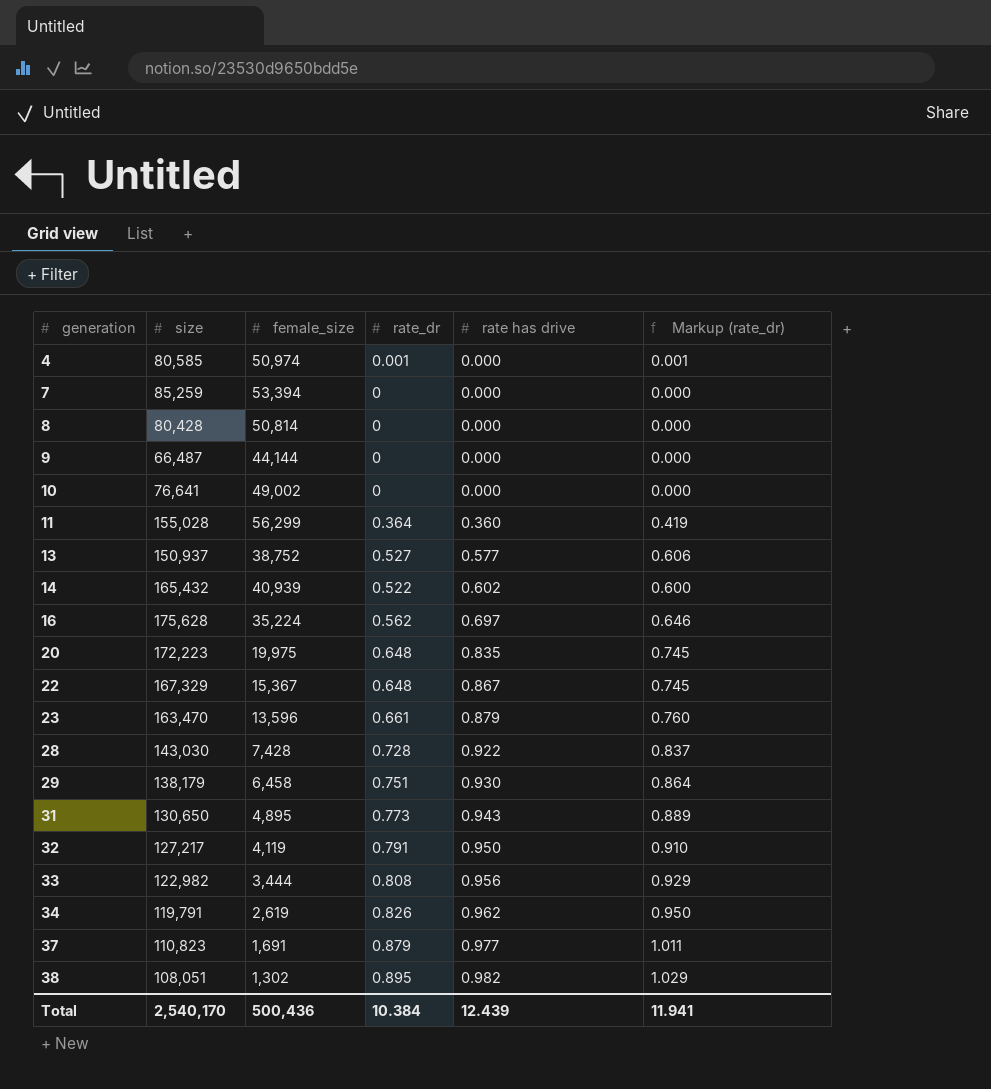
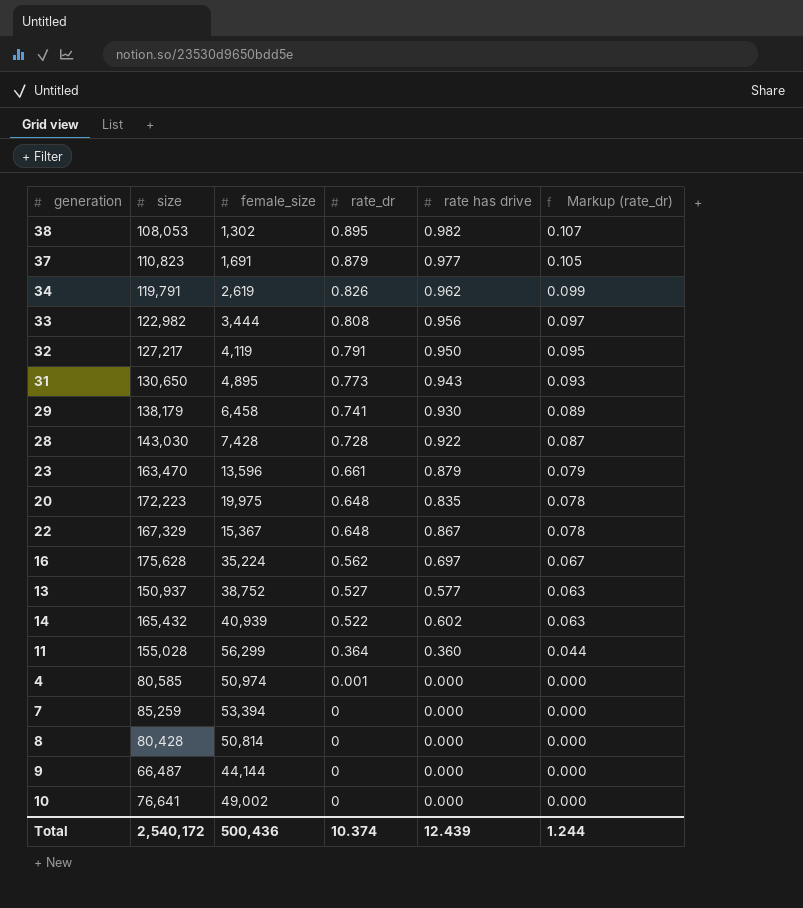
row order: generation ascending -> rate_dr descending
column Markup (rate_dr) | formula: [rate_dr] * 1.15 -> [rate_dr] * 0.12
38 | size: 108,051 -> 108,053
29 | rate_dr: 0.751 -> 0.741
Total | size: 2,540,170 -> 2,540,172
Total | rate_dr: 10.384 -> 10.374
Total | Markup (rate_dr): 11.941 -> 1.244

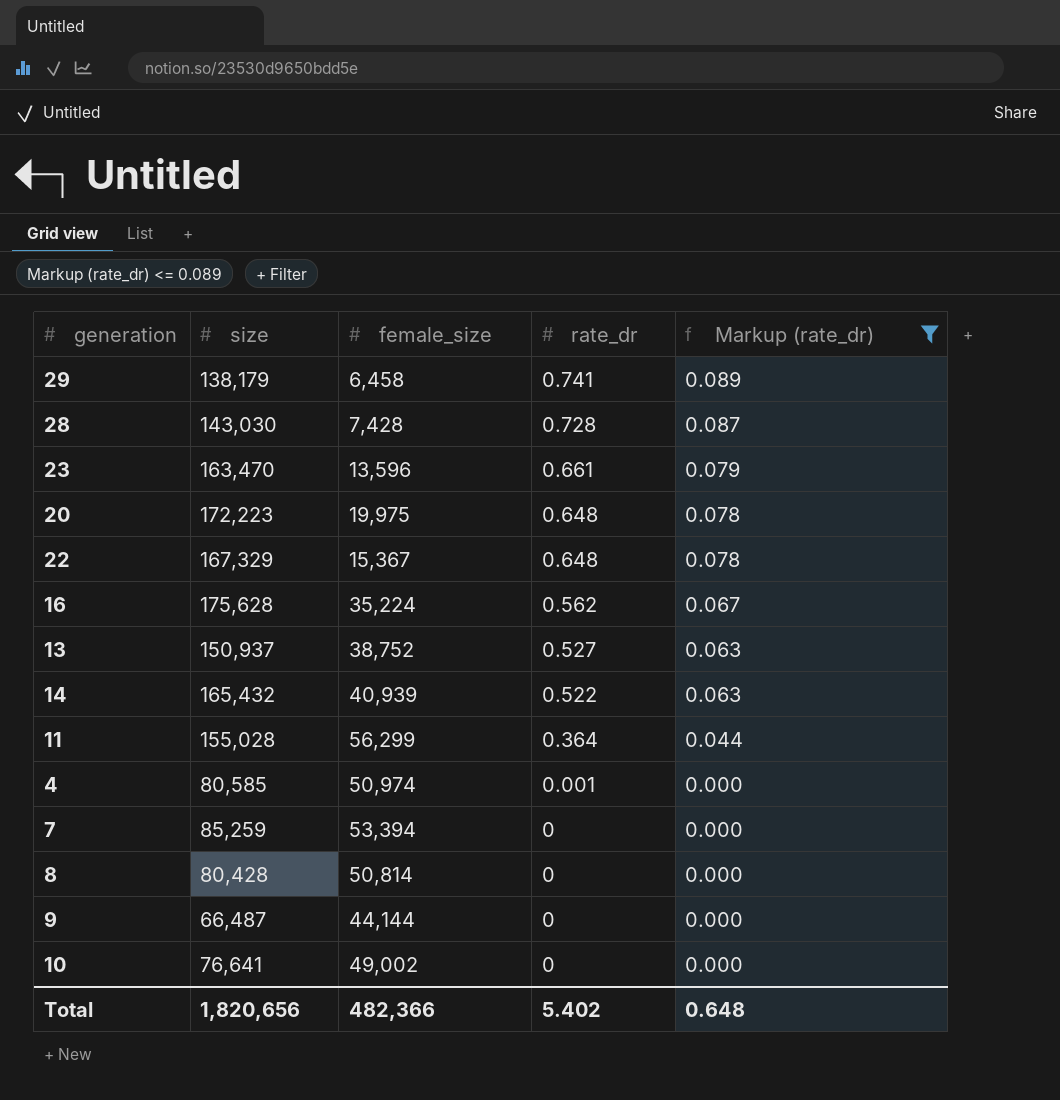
filter: none -> Markup (rate_dr) <= 0.089
column rate has drive | position: 5 -> none
Total | size: 2,540,172 -> 1,820,656
Total | female_size: 500,436 -> 482,366
Total | rate_dr: 10.374 -> 5.402
Total | Markup (rate_dr): 1.244 -> 0.648

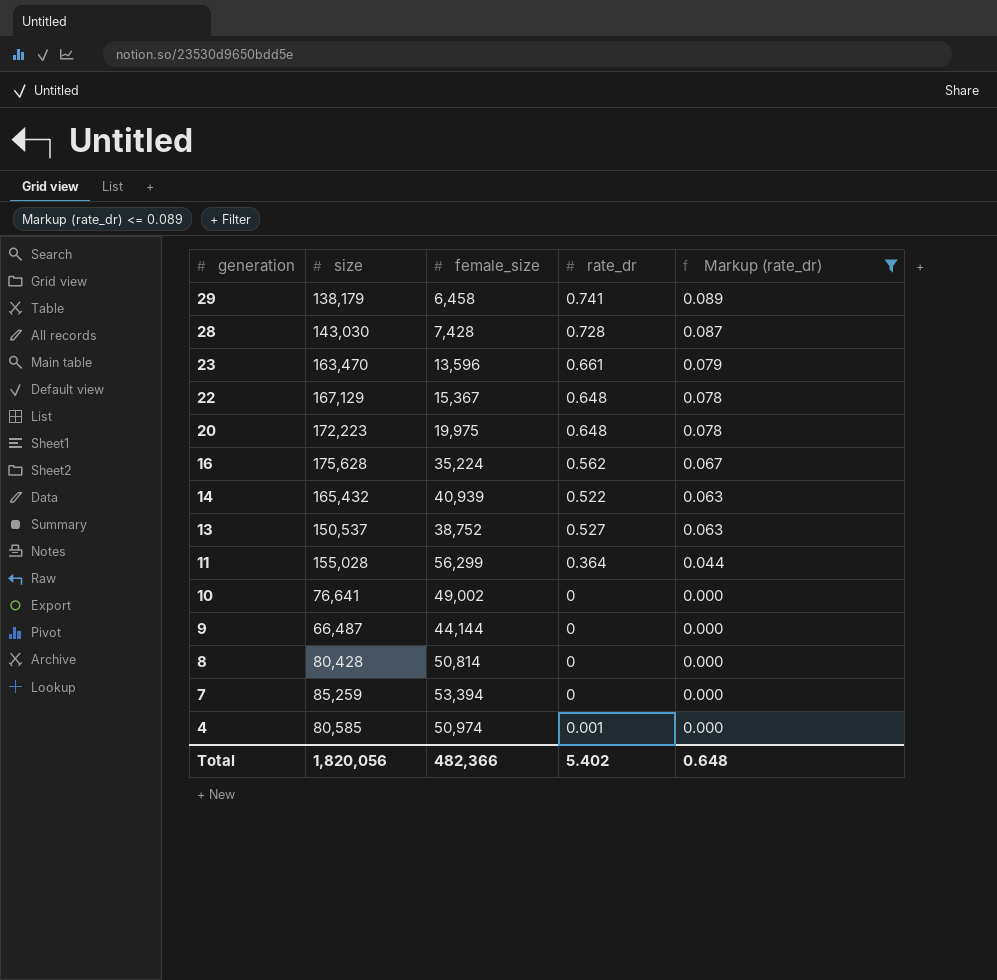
row order: rate_dr descending -> generation descending
22 | size: 167,329 -> 167,129
13 | size: 150,937 -> 150,537
Total | size: 1,820,656 -> 1,820,056

